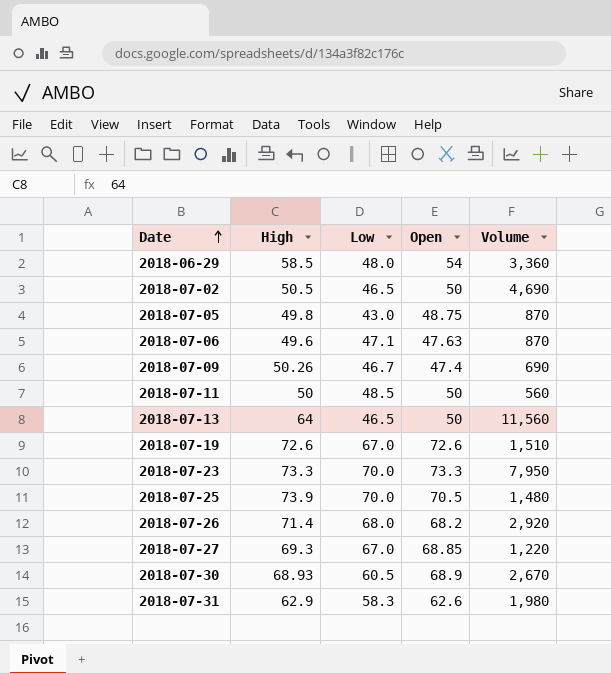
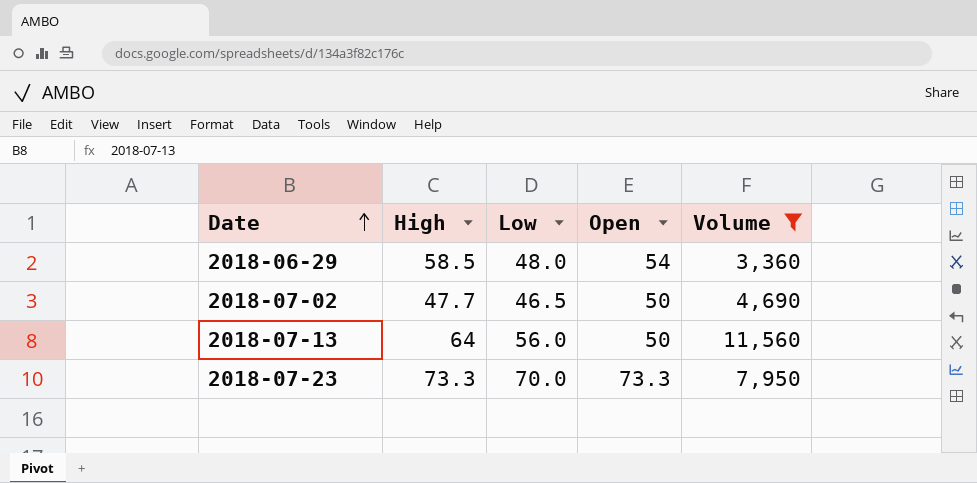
filter: none -> Volume >= 3,360
2018-07-02 | High: 50.5 -> 47.7
2018-07-13 | Low: 46.5 -> 56.0

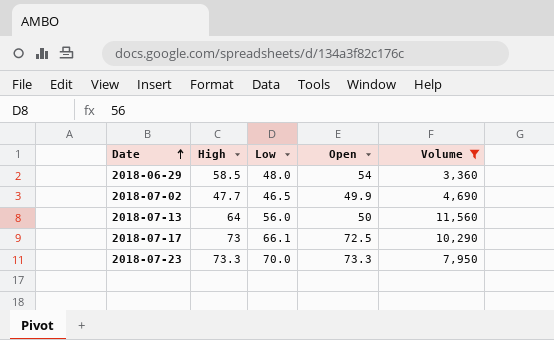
2018-07-02 | Open: 50 -> 49.9
row 2018-07-17: none -> 73 | 66.1 | 72.5 | 10,290

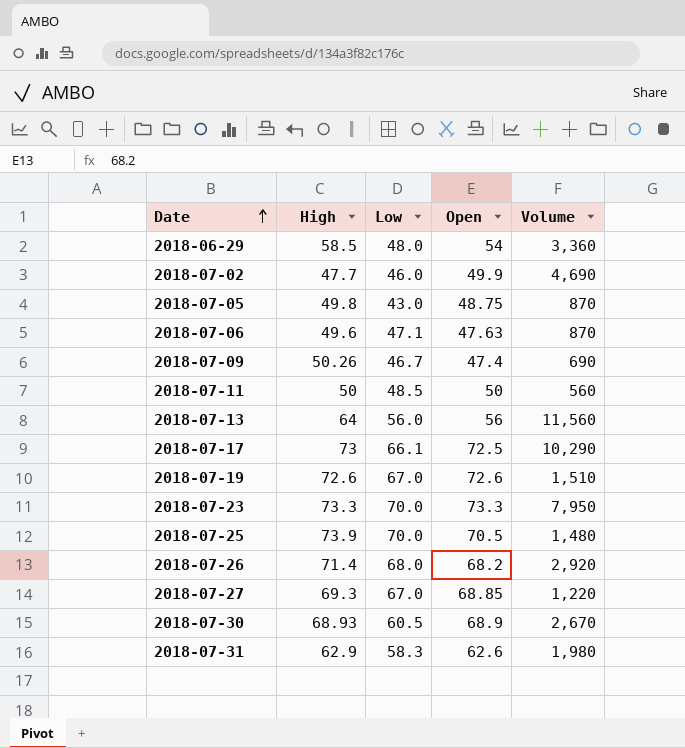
filter: Volume >= 3,360 -> none
2018-07-02 | Low: 46.5 -> 46.0
2018-07-13 | Open: 50 -> 56

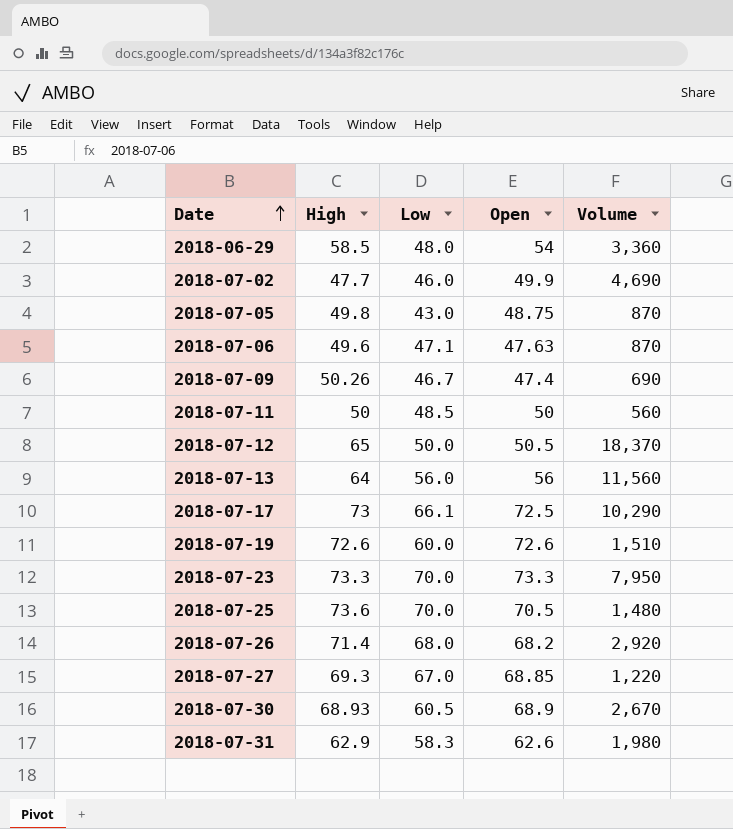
row 2018-07-12: none -> 65 | 50.0 | 50.5 | 18,370
2018-07-19 | Low: 67.0 -> 60.0
2018-07-25 | High: 73.9 -> 73.6

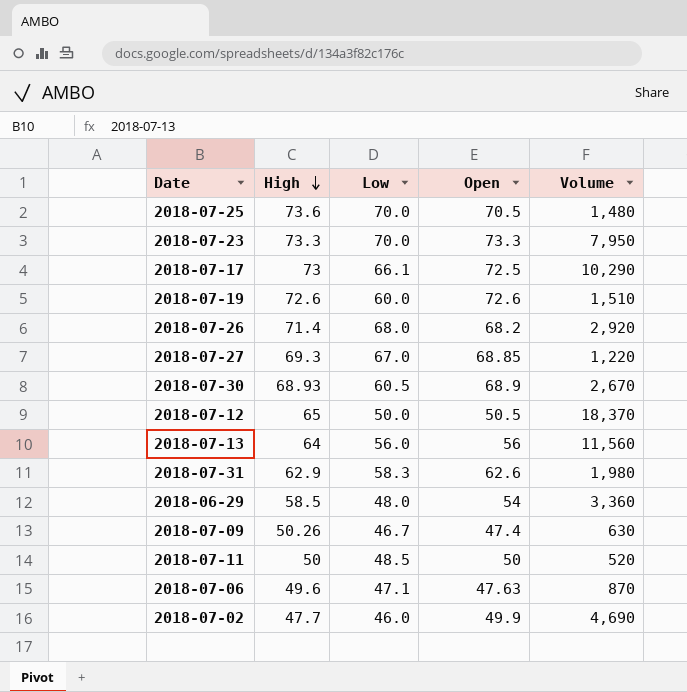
row order: Date ascending -> High descending
row 2018-07-05: 49.8 | 43.0 | 48.75 | 870 -> none
2018-07-09 | Volume: 690 -> 630
2018-07-11 | Volume: 560 -> 520

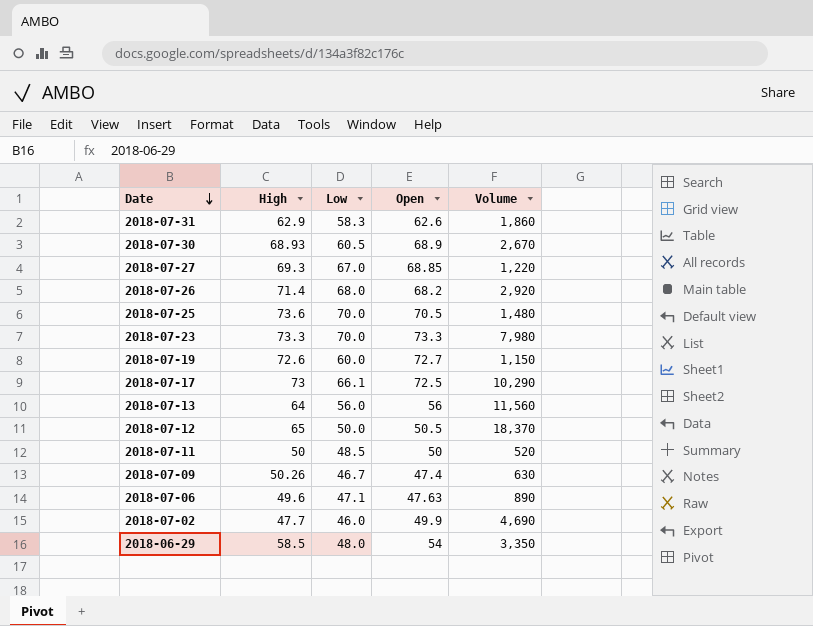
row order: High descending -> Date descending
2018-07-31 | Volume: 1,980 -> 1,860
2018-07-23 | Volume: 7,950 -> 7,980
2018-07-19 | Open: 72.6 -> 72.7
2018-07-19 | Volume: 1,510 -> 1,150
2018-07-06 | Volume: 870 -> 890
2018-06-29 | Volume: 3,360 -> 3,350

